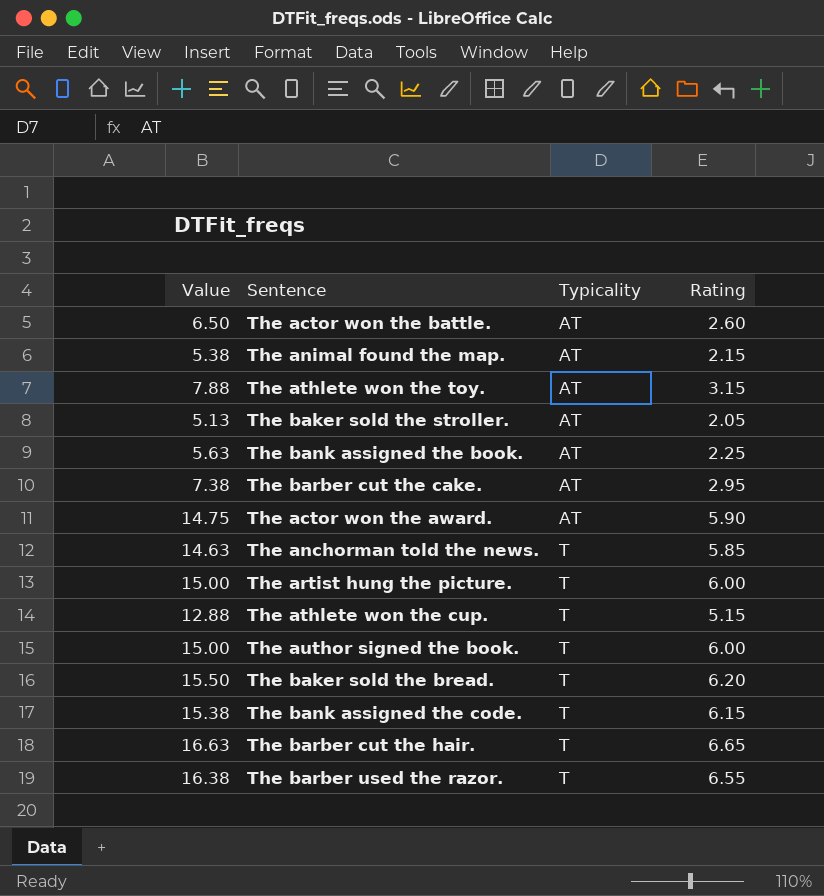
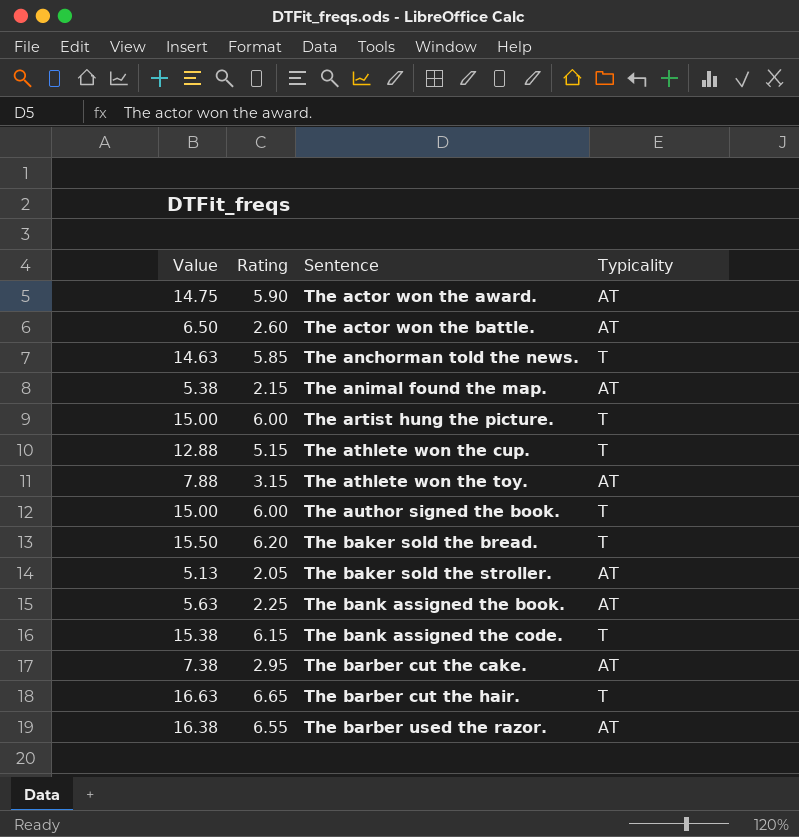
row order: Typicality ascending -> Sentence ascending
column Rating | position: 4 -> 2
The barber used the razor. | Typicality: T -> AT

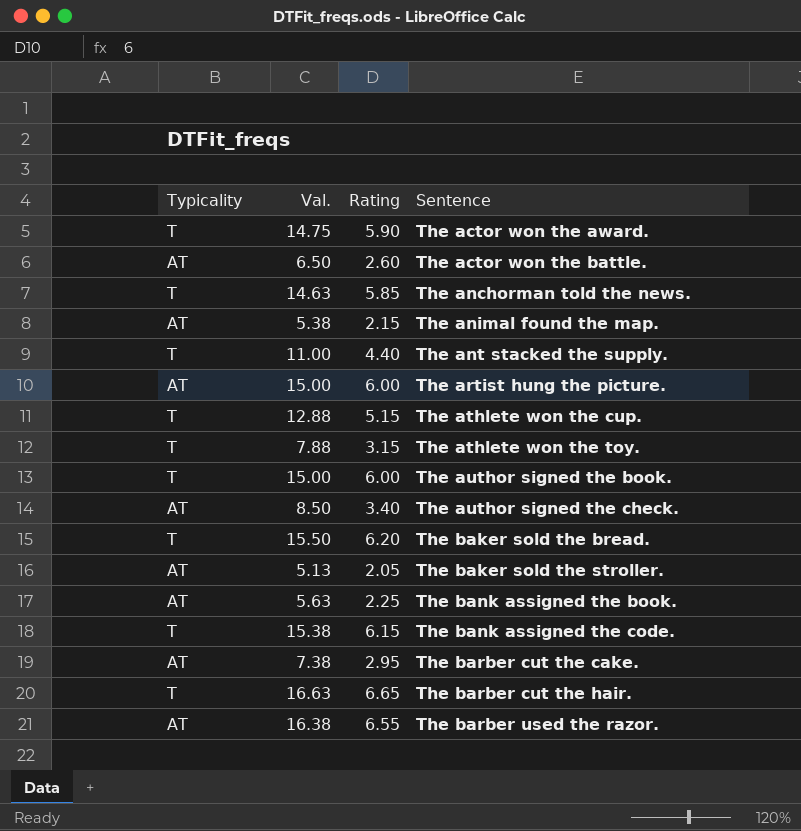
column Typicality | position: 4 -> 1
column name: Value -> Val.
The actor won the award. | Typicality: AT -> T
row The ant stacked the supply.: none -> T | 11.00 | 4.40
The artist hung the picture. | Typicality: T -> AT
The athlete won the toy. | Typicality: AT -> T
row The author signed the check.: none -> AT | 8.50 | 3.40

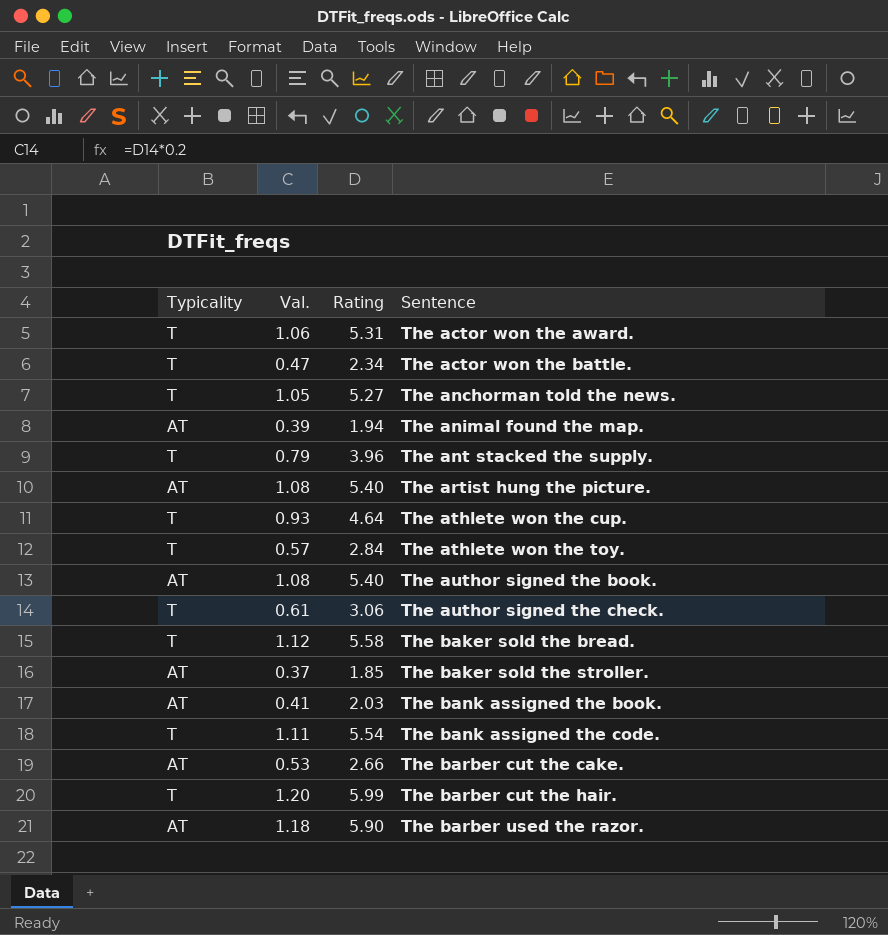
column Val. | formula: [Rating] * 2.5 -> [Rating] * 0.2
The actor won the award. | Rating: 5.90 -> 5.31
The actor won the battle. | Typicality: AT -> T
The actor won the battle. | Rating: 2.60 -> 2.34
The anchorman told the news. | Rating: 5.85 -> 5.27
The animal found the map. | Rating: 2.15 -> 1.94
The ant stacked the supply. | Rating: 4.40 -> 3.96
The artist hung the picture. | Rating: 6.00 -> 5.40
The athlete won the cup. | Rating: 5.15 -> 4.64
The athlete won the toy. | Rating: 3.15 -> 2.84
The author signed the book. | Typicality: T -> AT
The author signed the book. | Rating: 6.00 -> 5.40
The author signed the check. | Typicality: AT -> T
The author signed the check. | Rating: 3.40 -> 3.06
The baker sold the bread. | Rating: 6.20 -> 5.58
The baker sold the stroller. | Rating: 2.05 -> 1.85
The bank assigned the book. | Rating: 2.25 -> 2.03
The bank assigned the code. | Rating: 6.15 -> 5.54
The barber cut the cake. | Rating: 2.95 -> 2.66
The barber cut the hair. | Rating: 6.65 -> 5.99
The barber used the razor. | Rating: 6.55 -> 5.90

